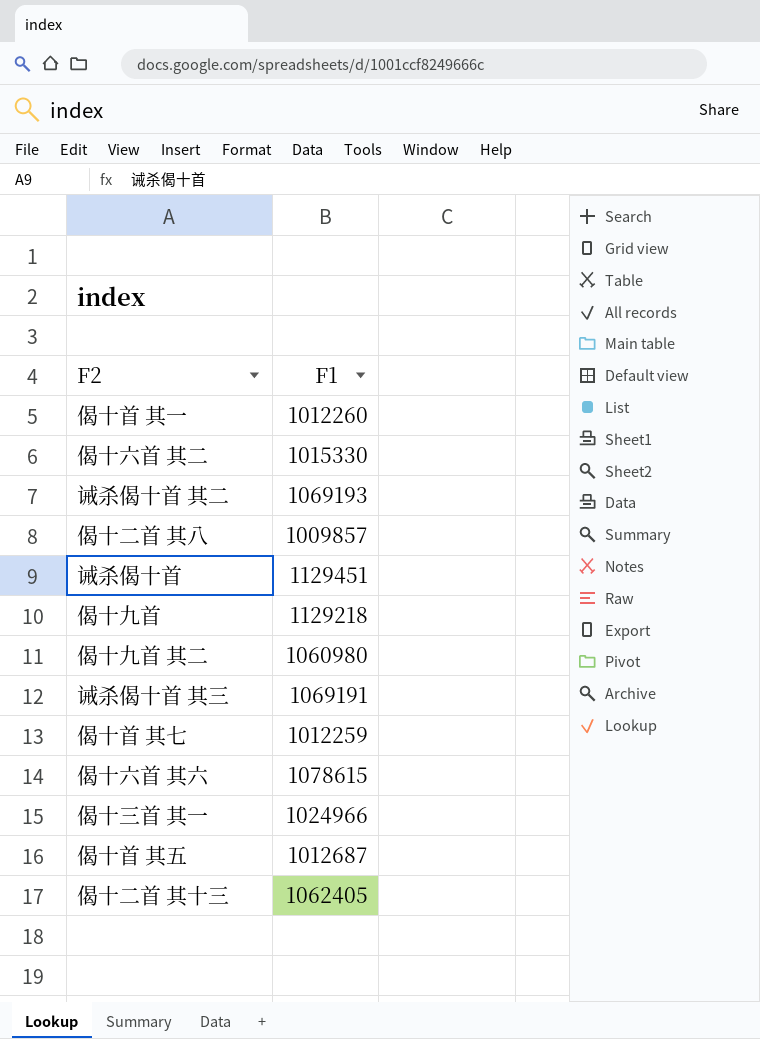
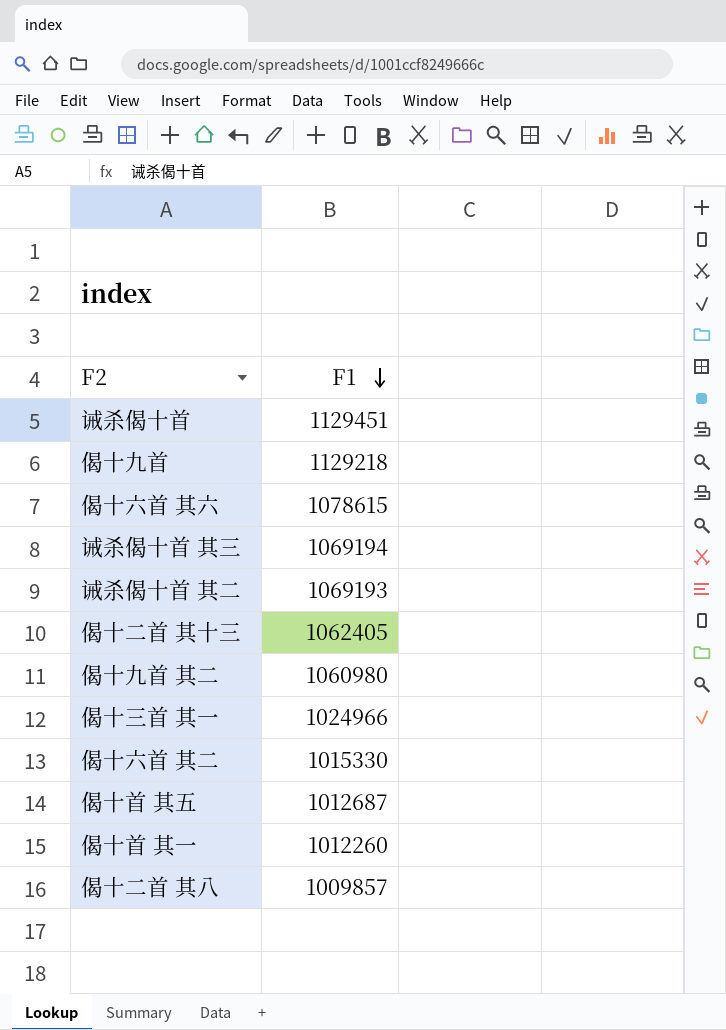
row order: none -> F1 descending
row 偈十首 其七: 1012259 -> none
诫杀偈十首 其三 | F1: 1069191 -> 1069194

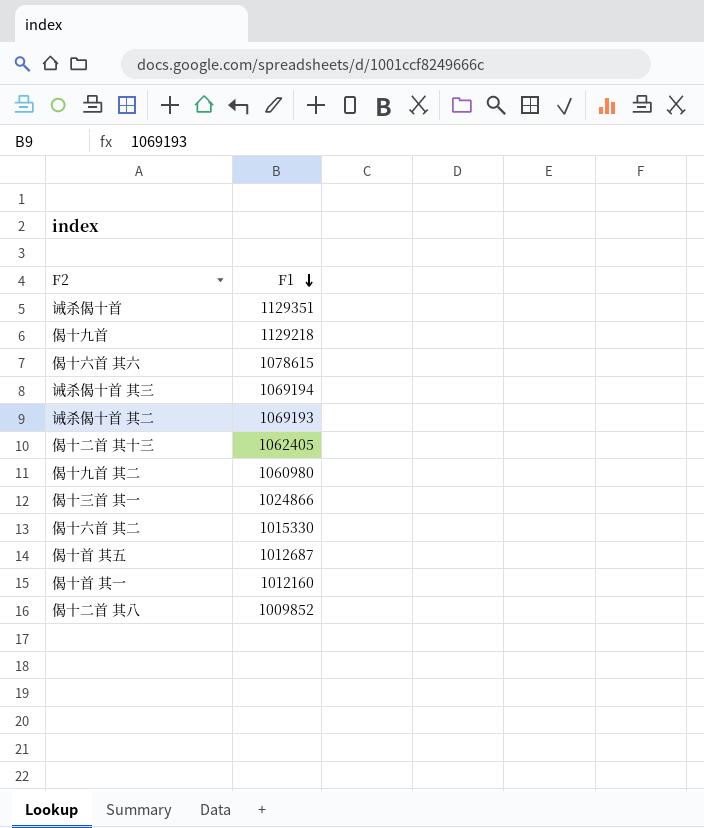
诫杀偈十首 | F1: 1129451 -> 1129351
偈十三首 其一 | F1: 1024966 -> 1024866
偈十首 其一 | F1: 1012260 -> 1012160
偈十二首 其八 | F1: 1009857 -> 1009852

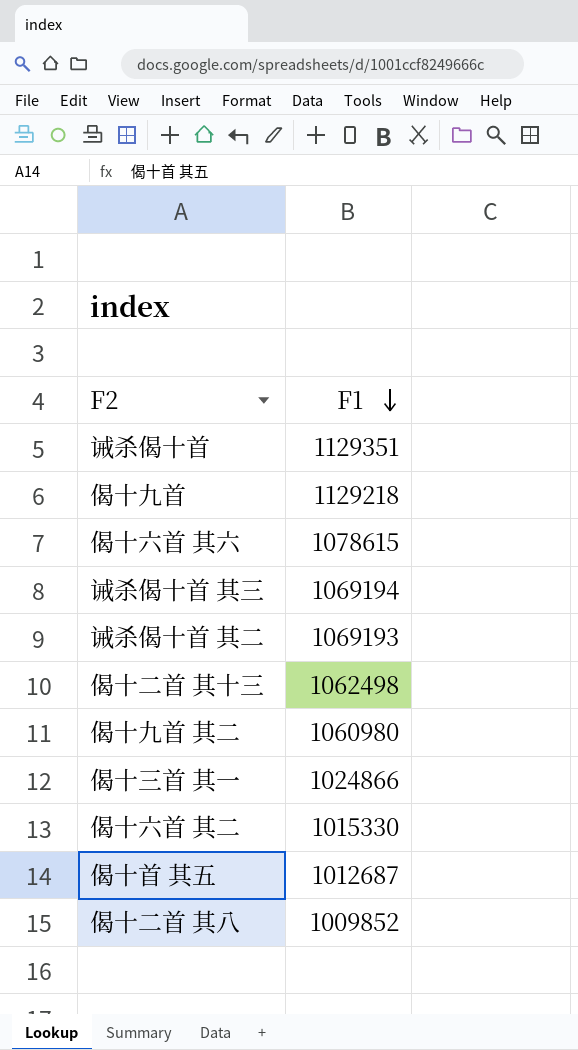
row 偈十首 其一: 1012160 -> none
偈十二首 其十三 | F1: 1062405 -> 1062498

